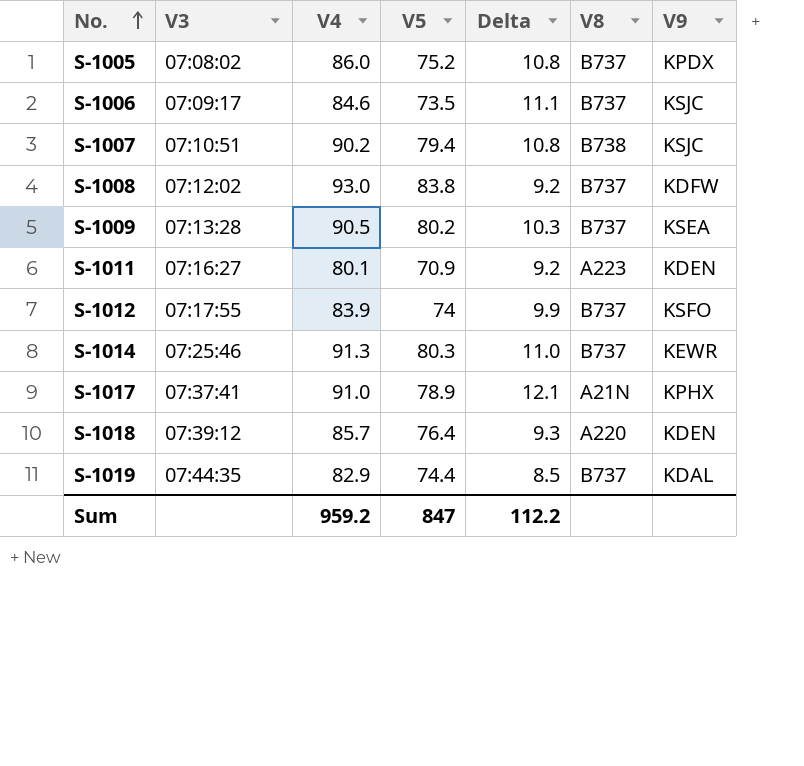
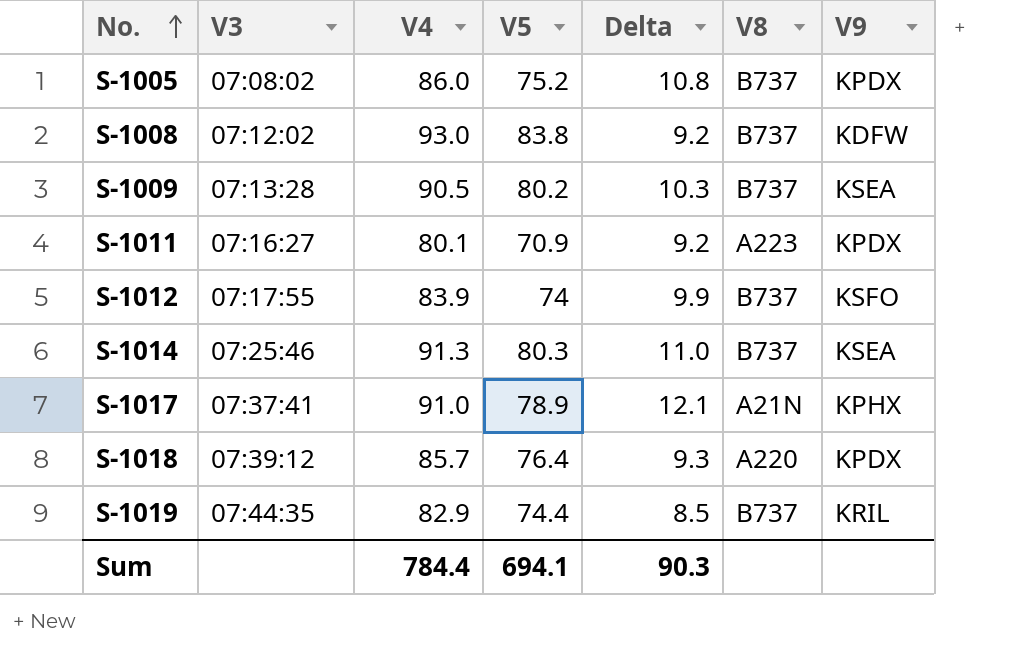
row S-1006: 07:09:17 | 84.6 | 73.5 | 11.1 | B737 | KSJC -> none
row S-1007: 07:10:51 | 90.2 | 79.4 | 10.8 | B738 | KSJC -> none
S-1011 | V9: KDEN -> KPDX
S-1014 | V9: KEWR -> KSEA
S-1018 | V9: KDEN -> KPDX
S-1019 | V9: KDAL -> KRIL
Sum | V4: 959.2 -> 784.4
Sum | V5: 847 -> 694.1
Sum | Delta: 112.2 -> 90.3

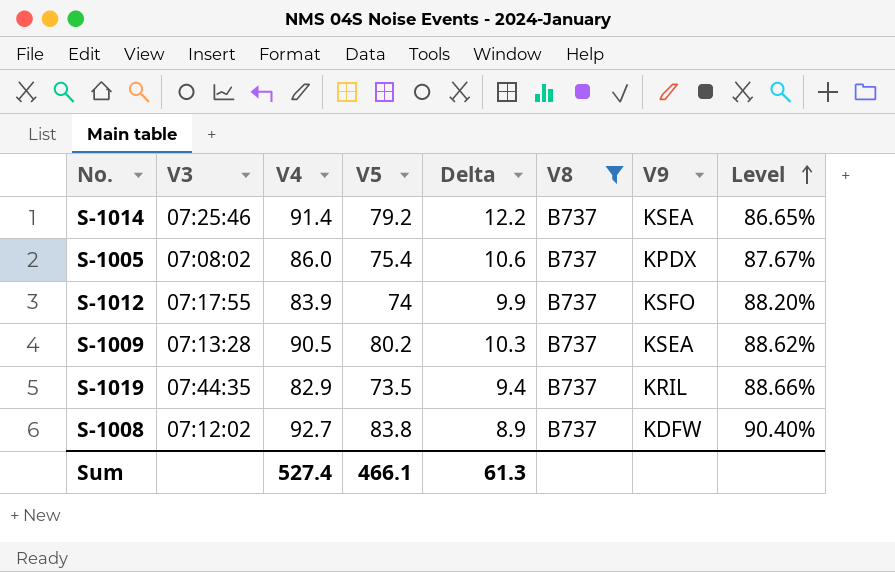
filter: none -> V8 = B737
row order: No. ascending -> Level ascending
column Level | formula: none -> [V5] / [V4]
S-1014 | V4: 91.3 -> 91.4
S-1014 | V5: 80.3 -> 79.2
S-1014 | Delta: 11.0 -> 12.2
S-1005 | V5: 75.2 -> 75.4
S-1005 | Delta: 10.8 -> 10.6
S-1019 | V5: 74.4 -> 73.5
S-1019 | Delta: 8.5 -> 9.4
S-1008 | V4: 93.0 -> 92.7
S-1008 | Delta: 9.2 -> 8.9
Sum | V4: 784.4 -> 527.4
Sum | V5: 694.1 -> 466.1
Sum | Delta: 90.3 -> 61.3

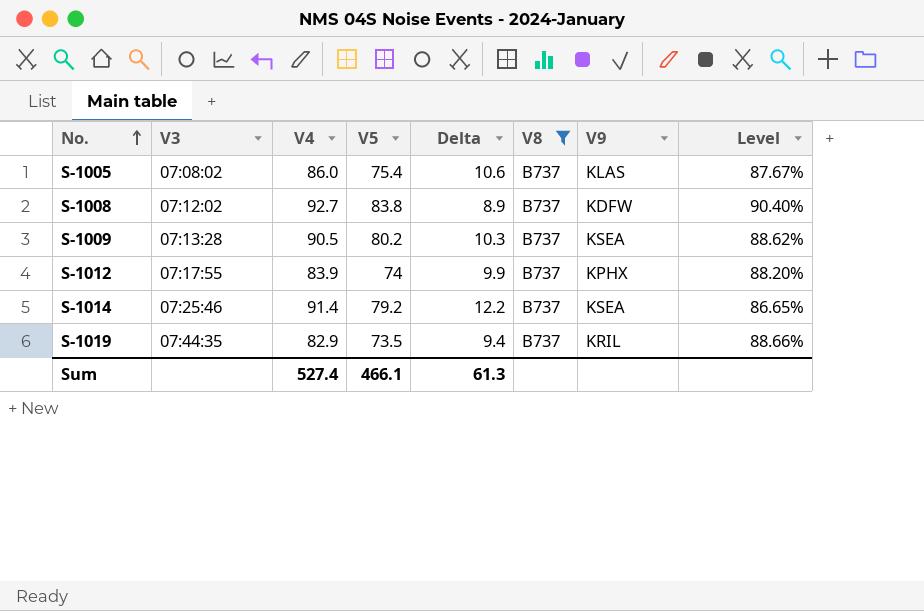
row order: Level ascending -> No. ascending
S-1005 | V9: KPDX -> KLAS
S-1012 | V9: KSFO -> KPHX

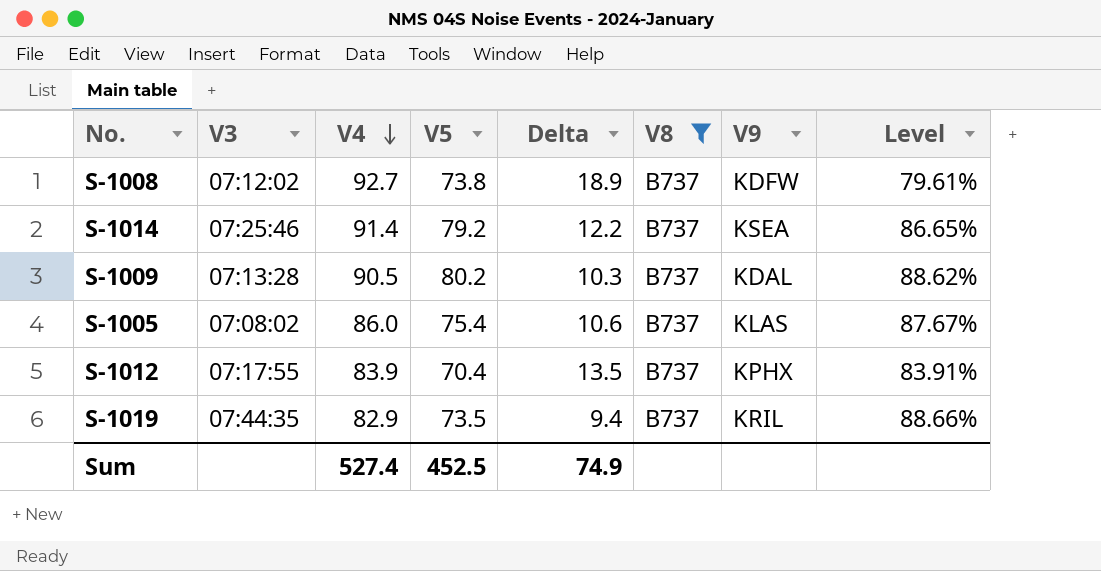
row order: No. ascending -> V4 descending
S-1008 | V5: 83.8 -> 73.8
S-1008 | Delta: 8.9 -> 18.9
S-1008 | Level: 90.40% -> 79.61%
S-1009 | V9: KSEA -> KDAL
S-1012 | V5: 74 -> 70.4
S-1012 | Delta: 9.9 -> 13.5
S-1012 | Level: 88.20% -> 83.91%
Sum | V5: 466.1 -> 452.5
Sum | Delta: 61.3 -> 74.9

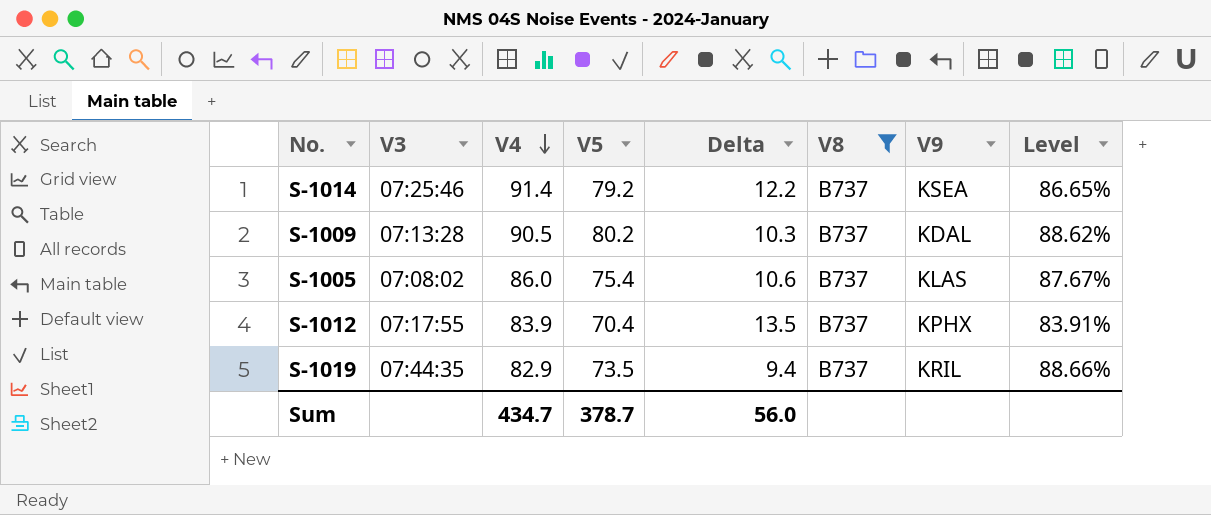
row S-1008: 07:12:02 | 92.7 | 73.8 | 18.9 | B737 | KDFW | 79.61% -> none
Sum | V4: 527.4 -> 434.7
Sum | V5: 452.5 -> 378.7
Sum | Delta: 74.9 -> 56.0

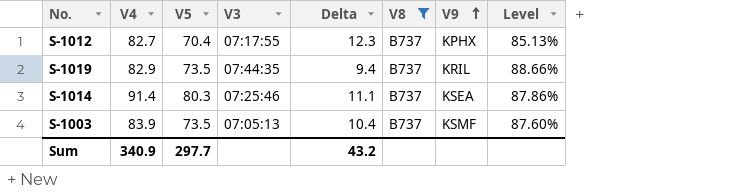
row order: V4 descending -> V9 ascending
column V3 | position: 2 -> 4
row S-1009: 07:13:28 | 90.5 | 80.2 | 10.3 | B737 | KDAL | 88.62% -> none
row S-1005: 07:08:02 | 86.0 | 75.4 | 10.6 | B737 | KLAS | 87.67% -> none
S-1012 | V4: 83.9 -> 82.7
S-1012 | Delta: 13.5 -> 12.3
S-1012 | Level: 83.91% -> 85.13%
S-1014 | V5: 79.2 -> 80.3
S-1014 | Delta: 12.2 -> 11.1
S-1014 | Level: 86.65% -> 87.86%
row S-1003: none -> 83.9 | 73.5 | 07:05:13 | 10.4 | B737 | KSMF | 87.60%
Sum | V4: 434.7 -> 340.9
Sum | V5: 378.7 -> 297.7
Sum | Delta: 56.0 -> 43.2

